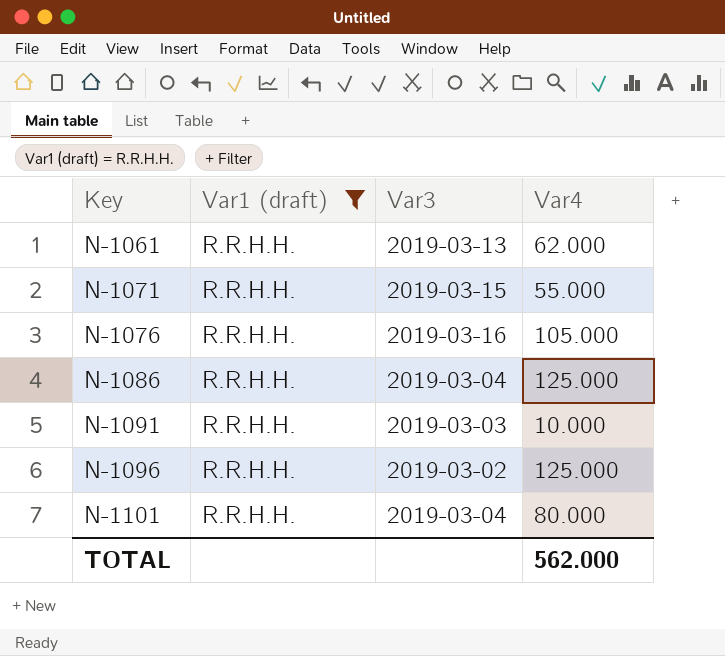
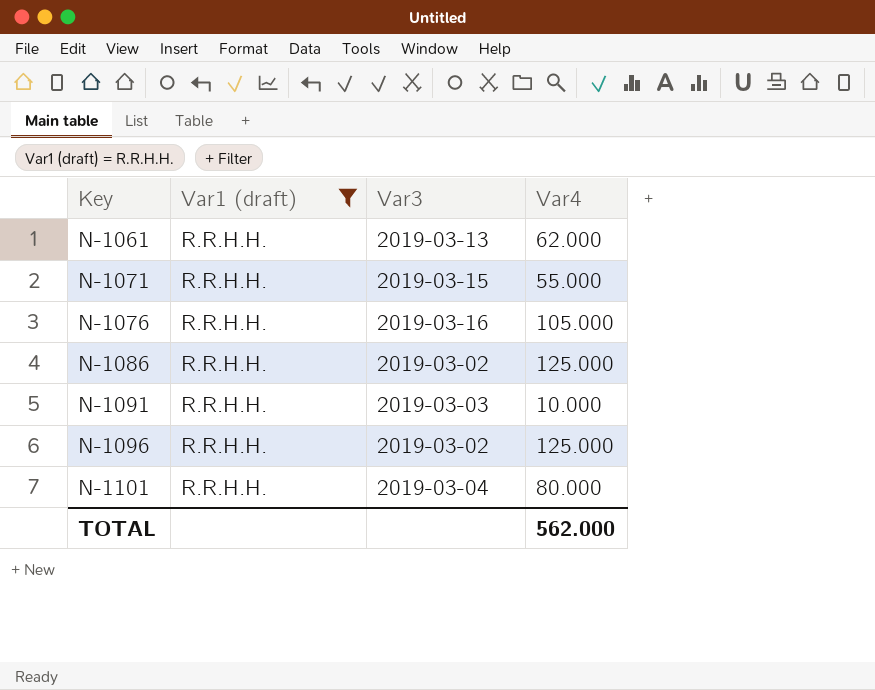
N-1086 | Var3: 2019-03-04 -> 2019-03-02

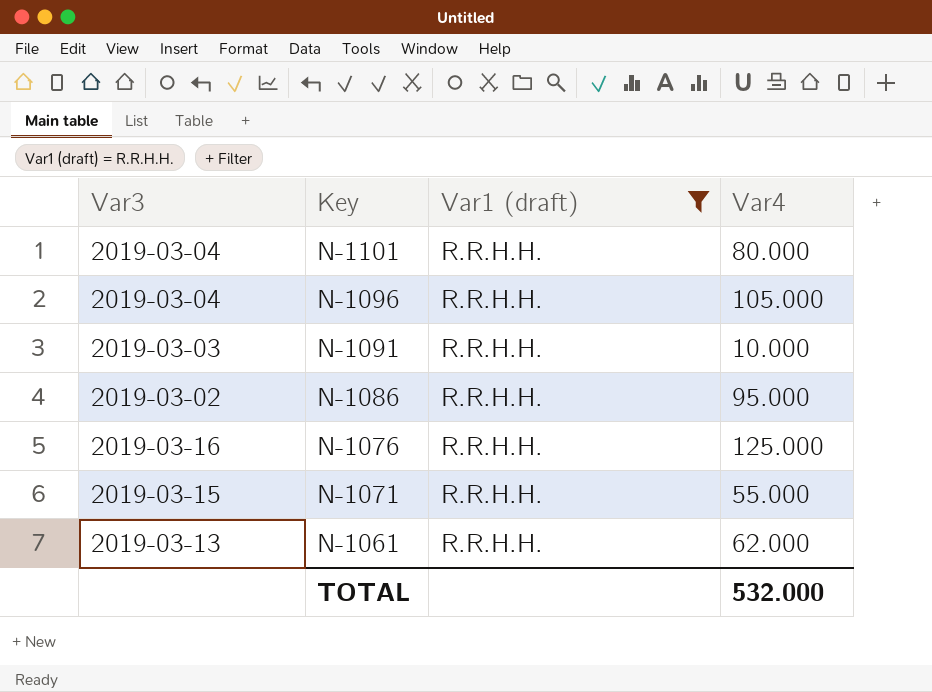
row order: Key ascending -> Key descending
column Var3 | position: 3 -> 1
N-1096 | Var3: 2019-03-02 -> 2019-03-04
N-1096 | Var4: 125.000 -> 105.000
N-1086 | Var4: 125.000 -> 95.000
N-1076 | Var4: 105.000 -> 125.000
TOTAL | Var4: 562.000 -> 532.000

